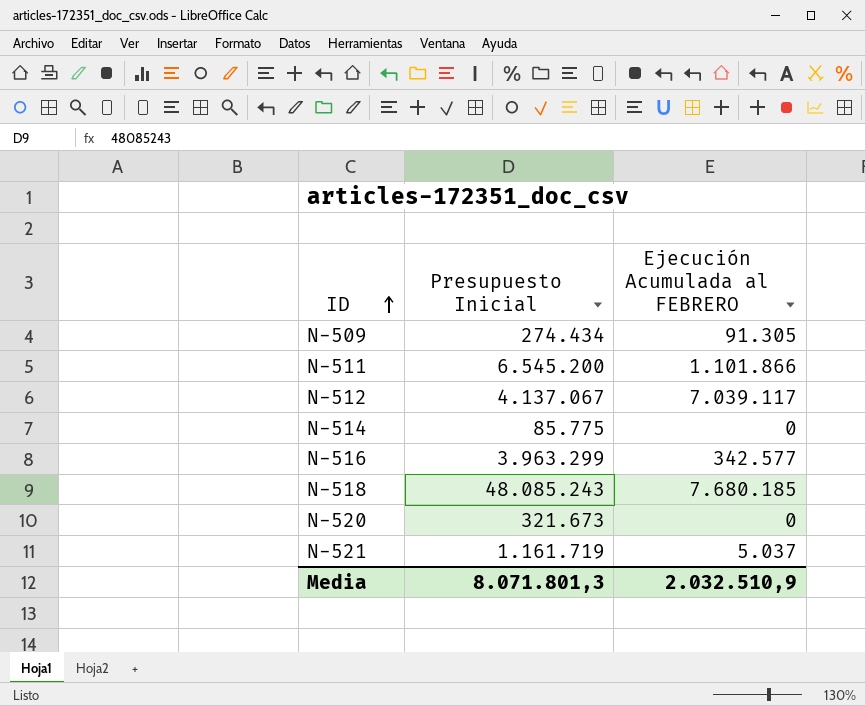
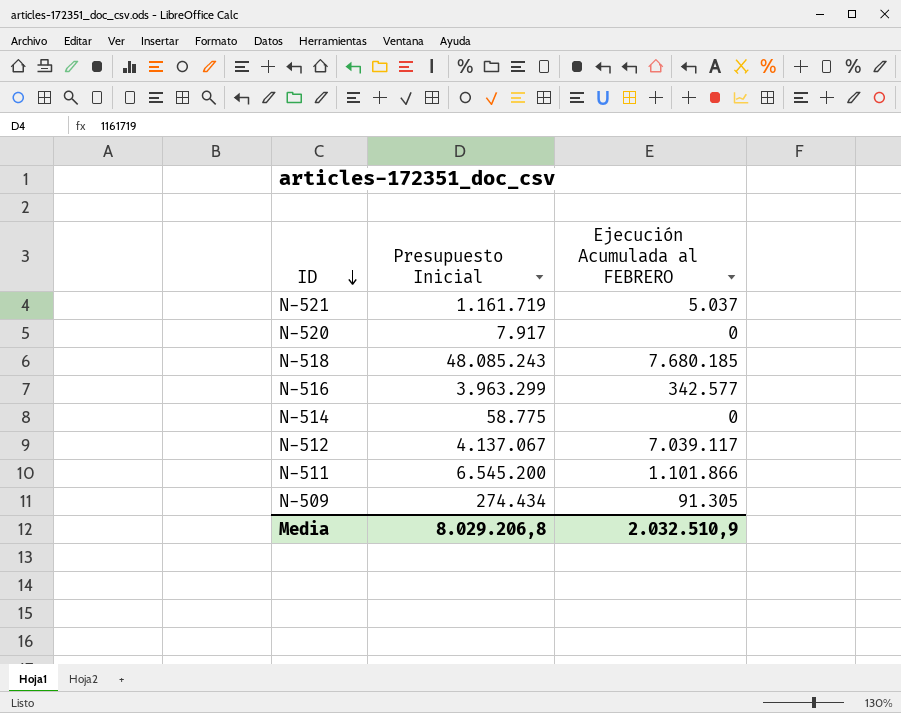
row order: ID ascending -> ID descending
N-520 | Presupuesto Inicial: 321.673 -> 7.917
N-514 | Presupuesto Inicial: 85.775 -> 58.775
Media | Presupuesto Inicial: 8.071.801,3 -> 8.029.206,8

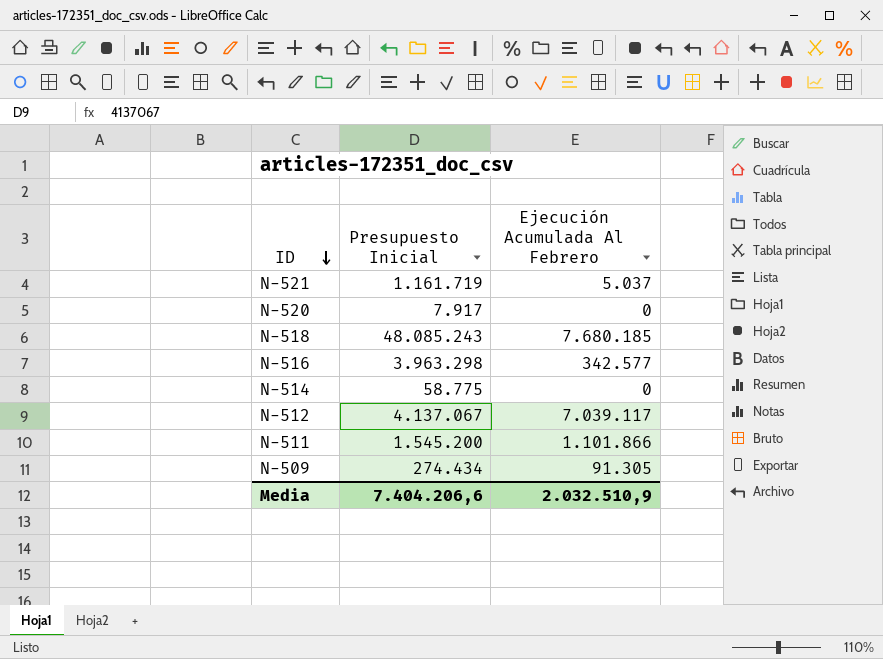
column name: Ejecución Acumulada al FEBRERO -> Ejecución Acumulada Al Febrero
N-516 | Presupuesto Inicial: 3.963.299 -> 3.963.298
N-511 | Presupuesto Inicial: 6.545.200 -> 1.545.200
Media | Presupuesto Inicial: 8.029.206,8 -> 7.404.206,6

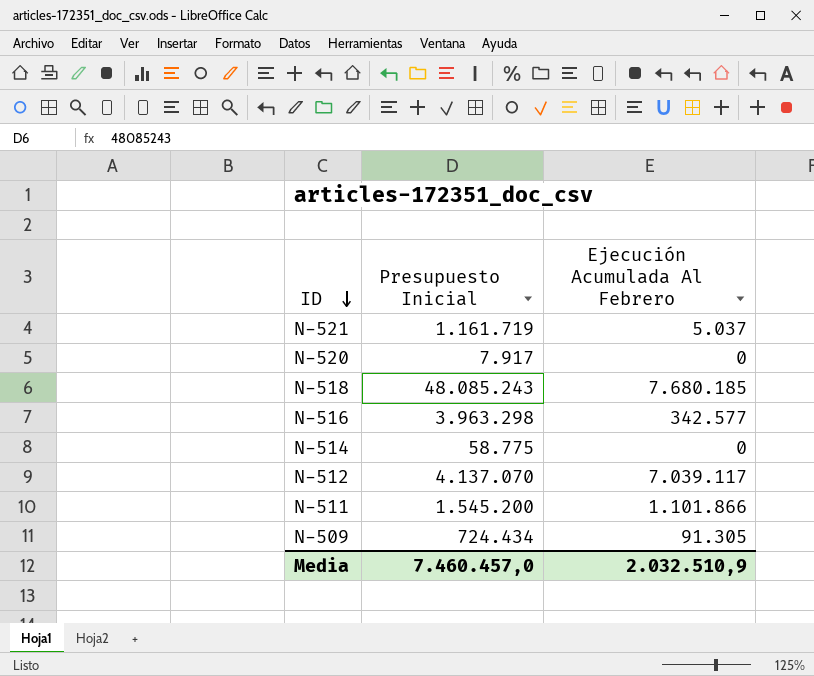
N-512 | Presupuesto Inicial: 4.137.067 -> 4.137.070
N-509 | Presupuesto Inicial: 274.434 -> 724.434
Media | Presupuesto Inicial: 7.404.206,6 -> 7.460.457,0

